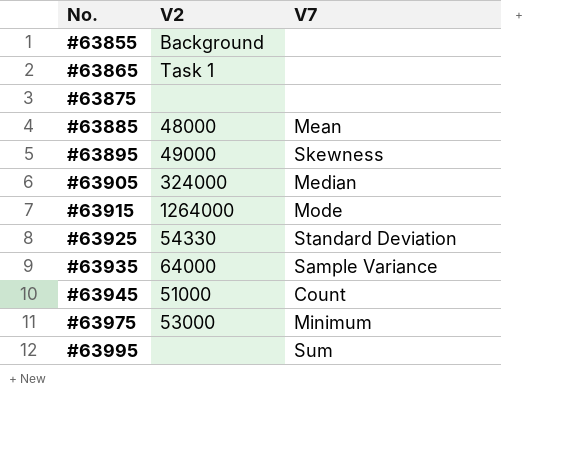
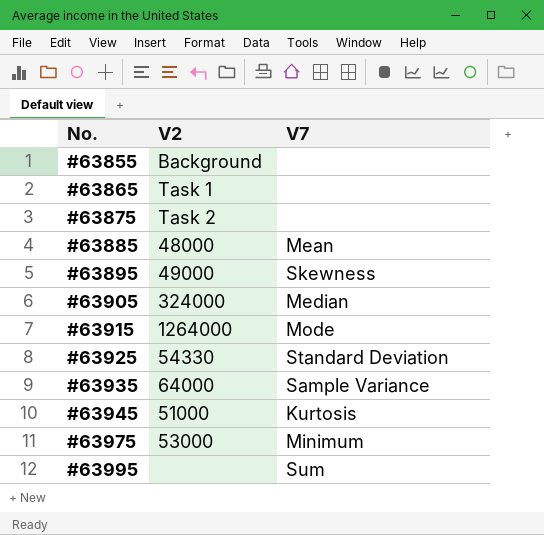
#63875 | V2: none -> Task 2
#63945 | V7: Count -> Kurtosis

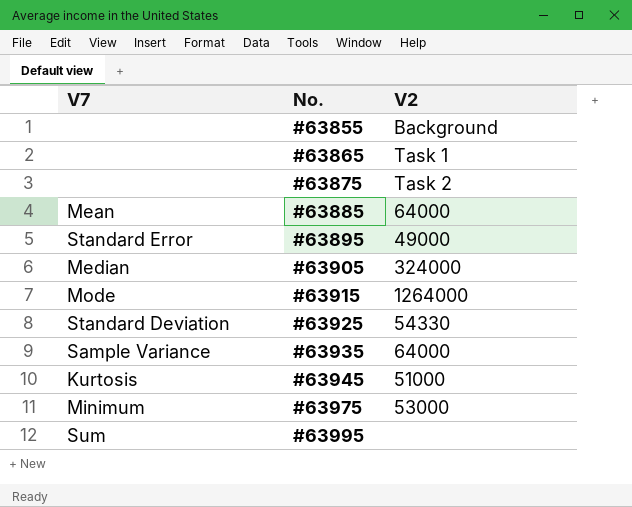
column V7 | position: 3 -> 1
#63885 | V2: 48000 -> 64000
#63895 | V7: Skewness -> Standard Error

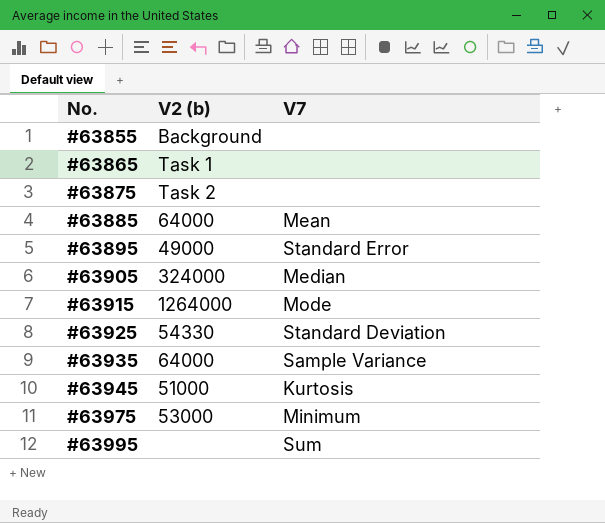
column name: V2 -> V2 (b)
column V7 | position: 1 -> 3

